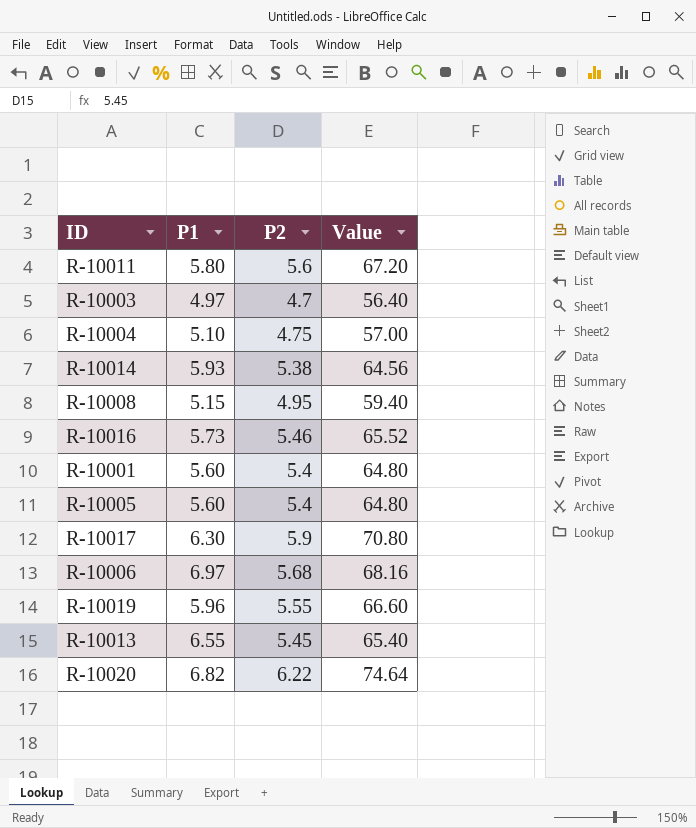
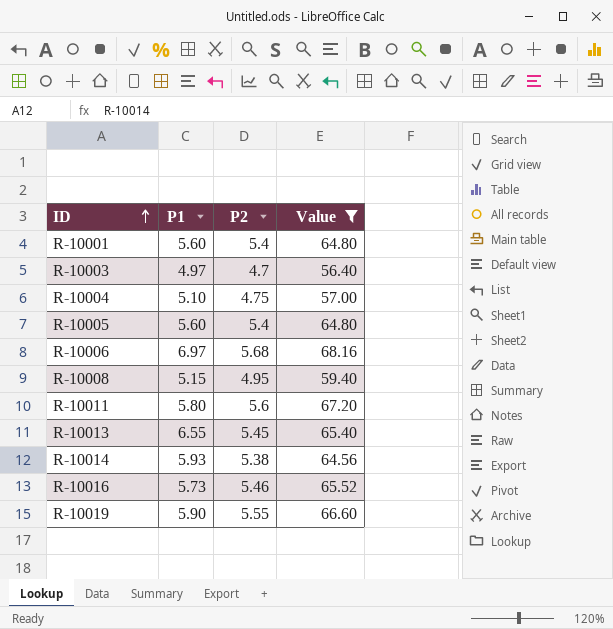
filter: none -> Value <= 68.16
row order: none -> ID ascending
R-10019 | P1: 5.96 -> 5.90

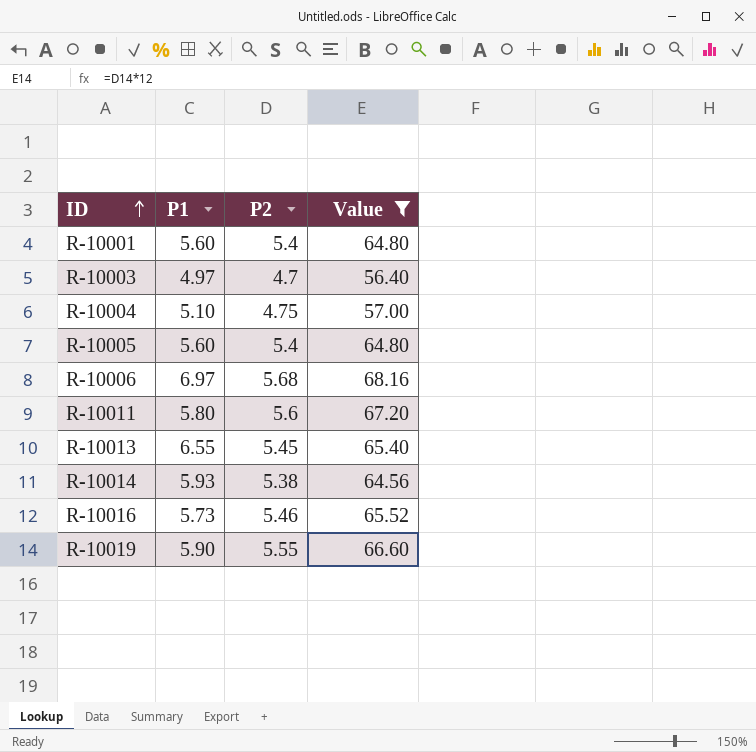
row R-10008: 5.15 | 4.95 | 59.40 -> none

